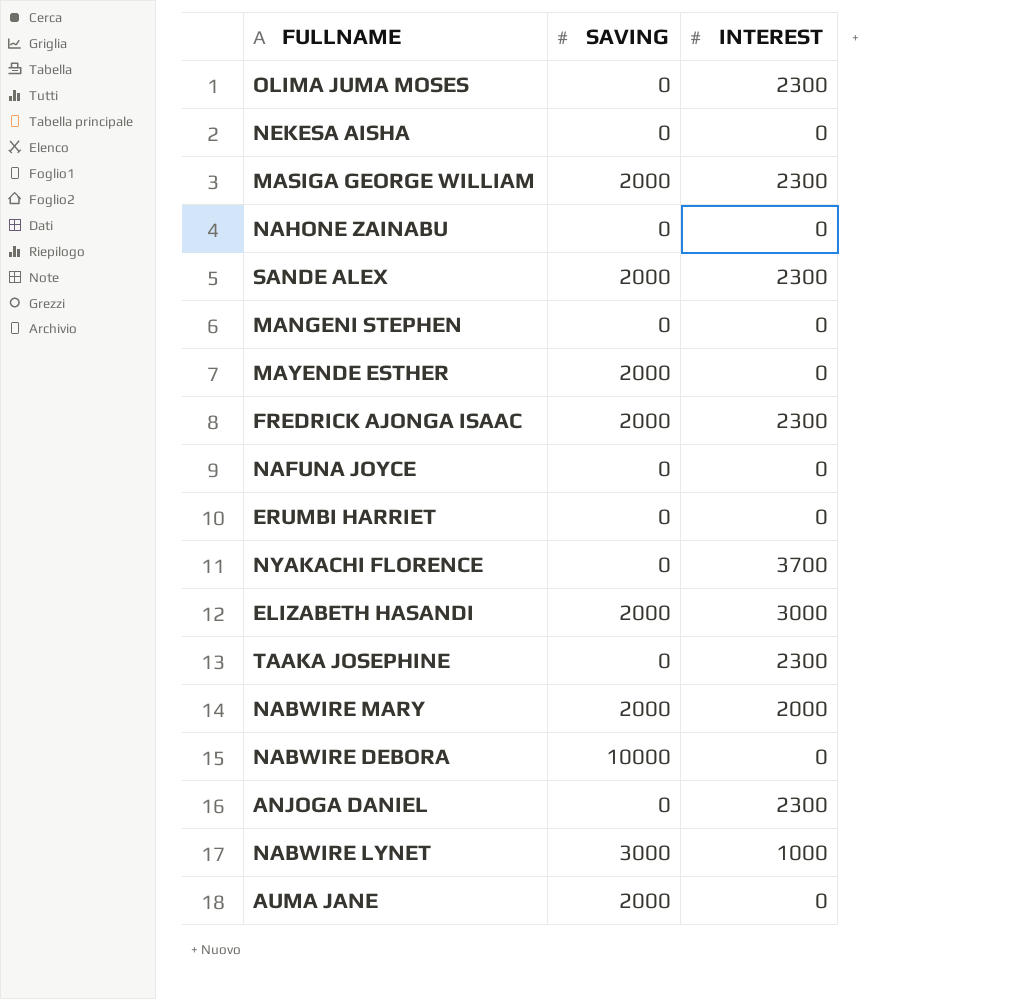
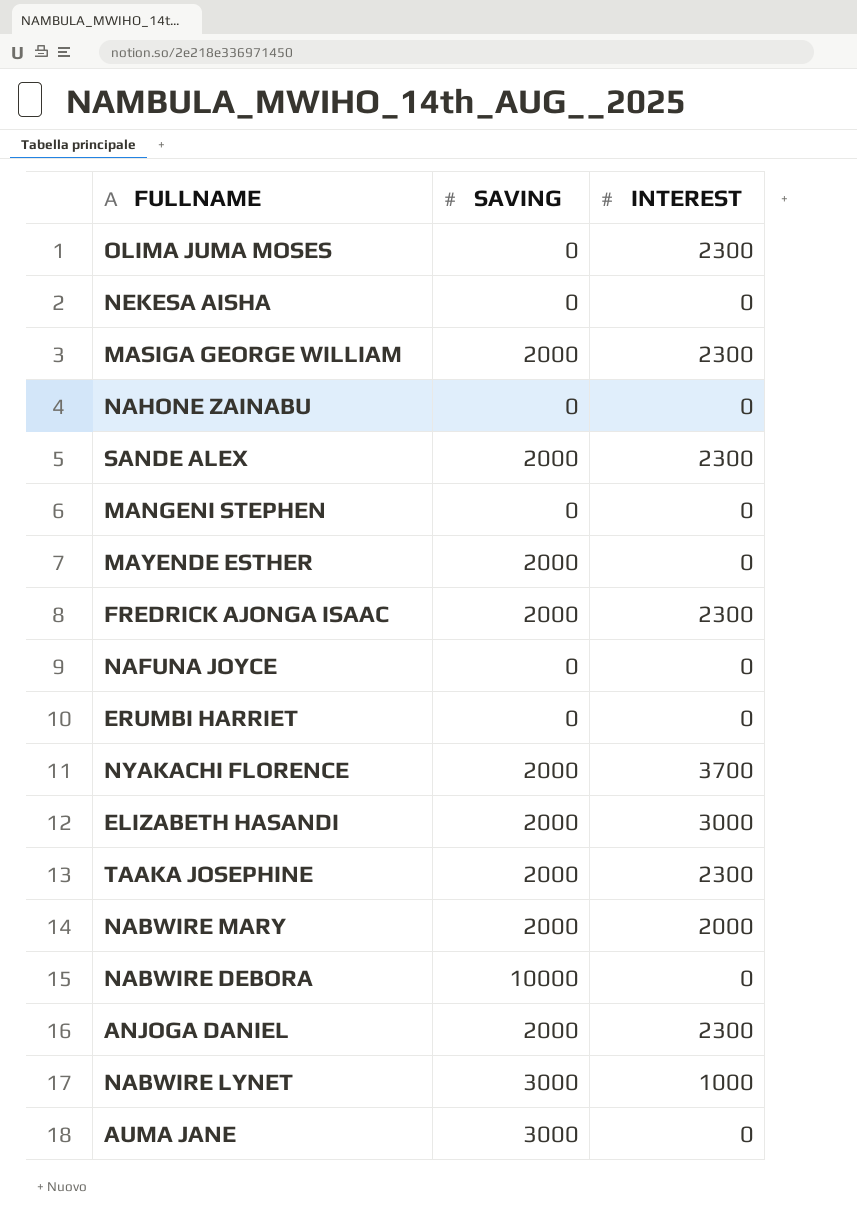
NYAKACHI FLORENCE | SAVING: 0 -> 2000
TAAKA JOSEPHINE | SAVING: 0 -> 2000
ANJOGA DANIEL | SAVING: 0 -> 2000
AUMA JANE | SAVING: 2000 -> 3000

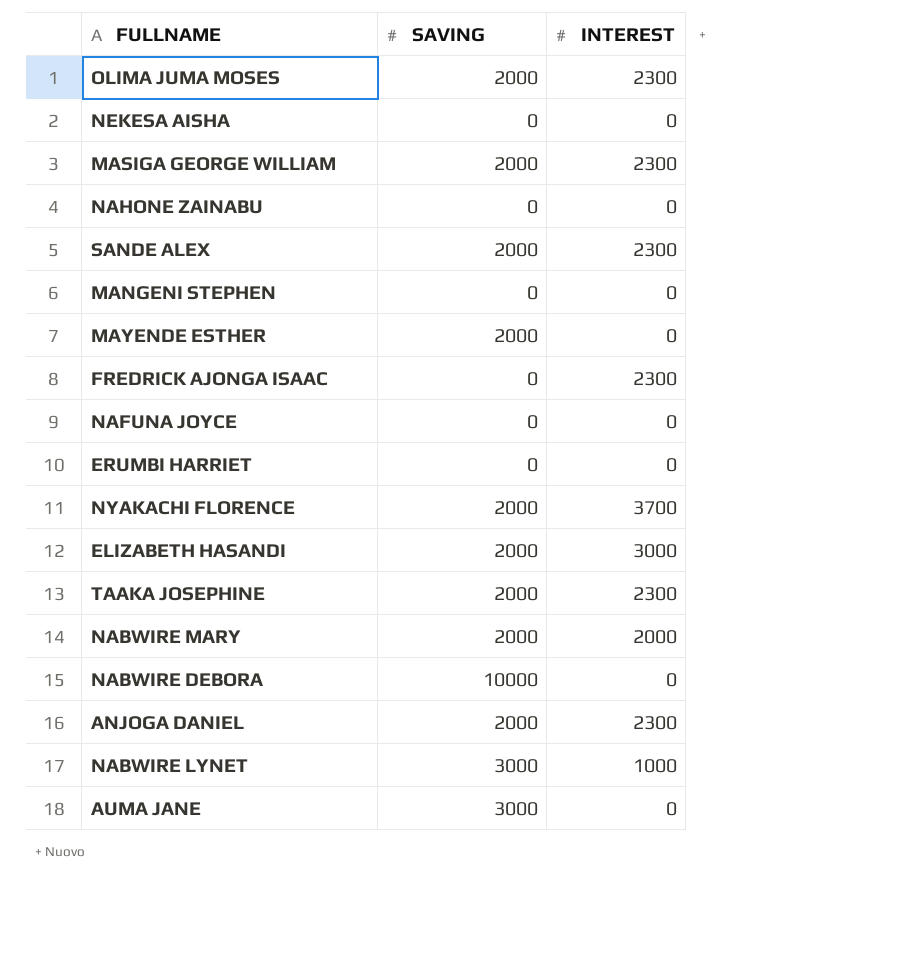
OLIMA JUMA MOSES | SAVING: 0 -> 2000
FREDRICK AJONGA ISAAC | SAVING: 2000 -> 0

